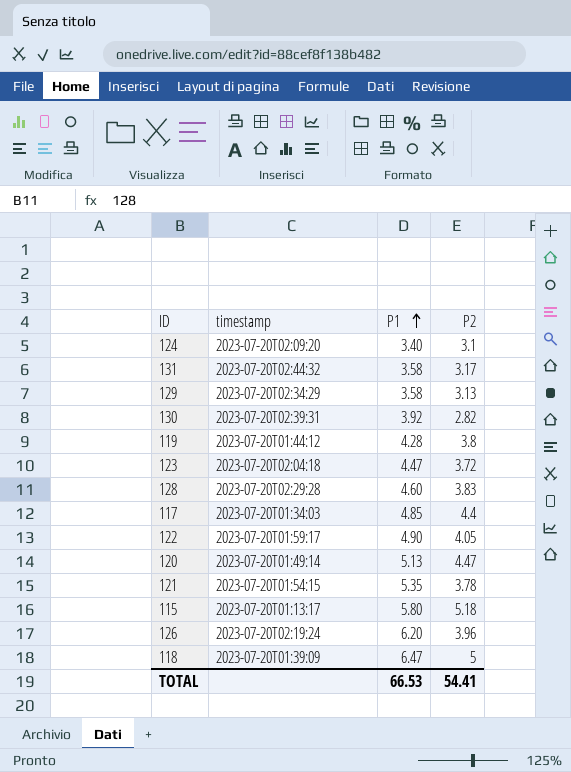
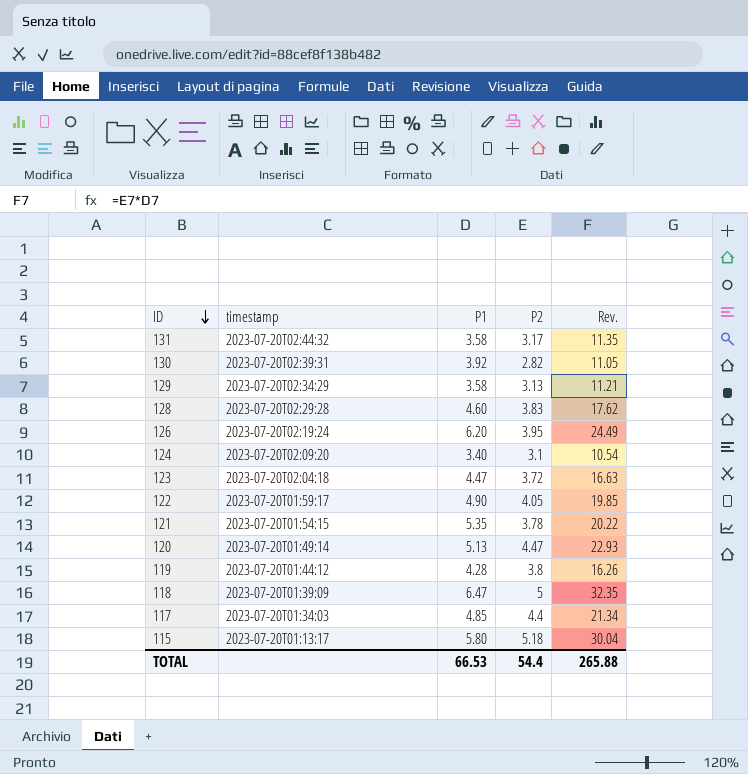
row order: P1 ascending -> ID descending
column Rev. | formula: none -> [P1] * [P2]
126 | P2: 3.96 -> 3.95
TOTAL | P2: 54.41 -> 54.4

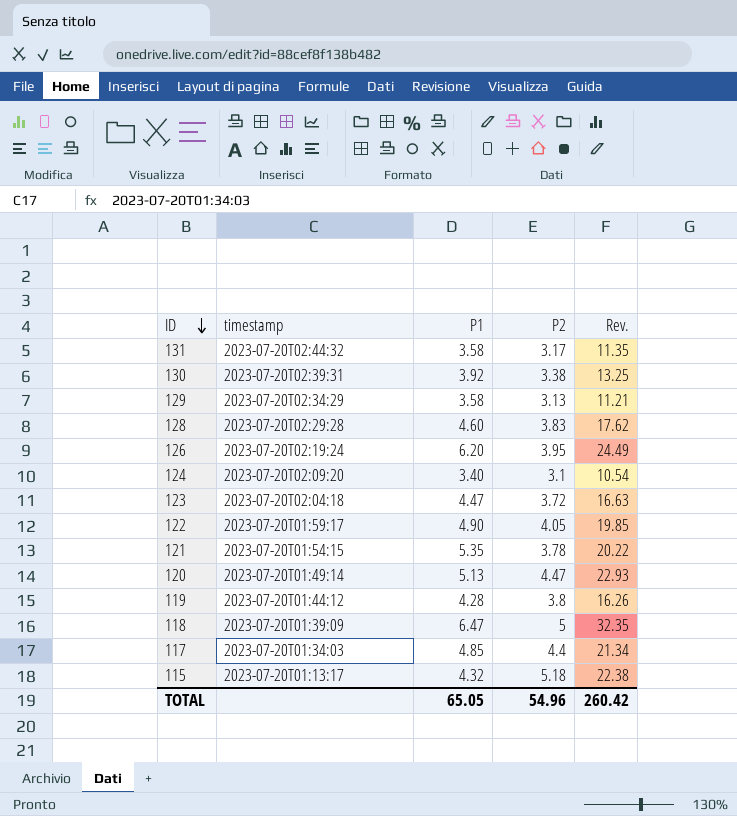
130 | P2: 2.82 -> 3.38
130 | Rev.: 11.05 -> 13.25
115 | P1: 5.80 -> 4.32
115 | Rev.: 30.04 -> 22.38
TOTAL | P1: 66.53 -> 65.05
TOTAL | P2: 54.4 -> 54.96
TOTAL | Rev.: 265.88 -> 260.42

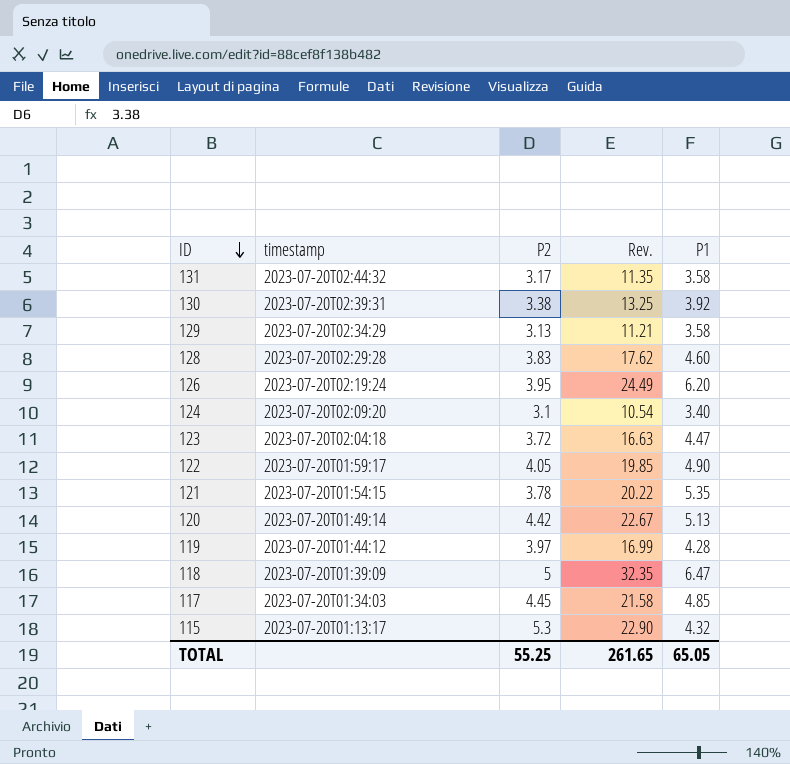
column P1 | position: 3 -> 5
120 | P2: 4.47 -> 4.42
120 | Rev.: 22.93 -> 22.67
119 | P2: 3.8 -> 3.97
119 | Rev.: 16.26 -> 16.99
117 | P2: 4.4 -> 4.45
117 | Rev.: 21.34 -> 21.58
115 | P2: 5.18 -> 5.3
115 | Rev.: 22.38 -> 22.90
TOTAL | P2: 54.96 -> 55.25
TOTAL | Rev.: 260.42 -> 261.65

